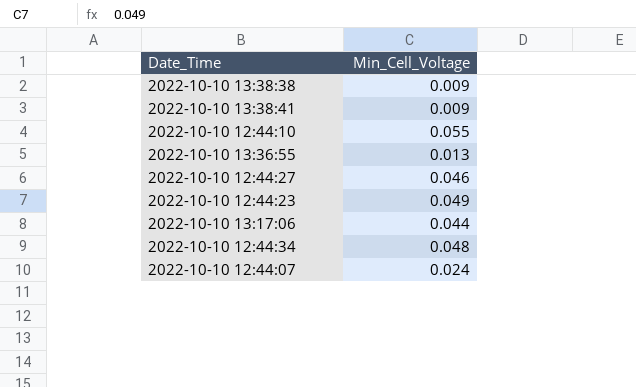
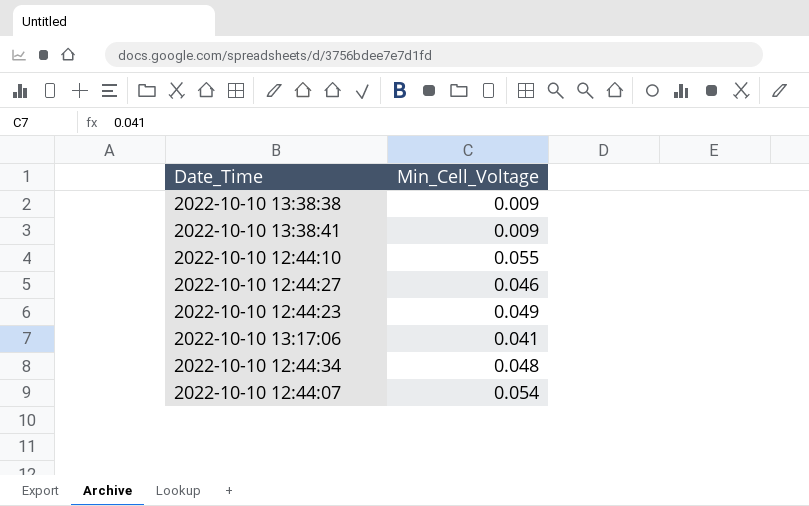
row 2022-10-10 13:36:55: 0.013 -> none
2022-10-10 13:17:06 | Min_Cell_Voltage: 0.044 -> 0.041
2022-10-10 12:44:07 | Min_Cell_Voltage: 0.024 -> 0.054

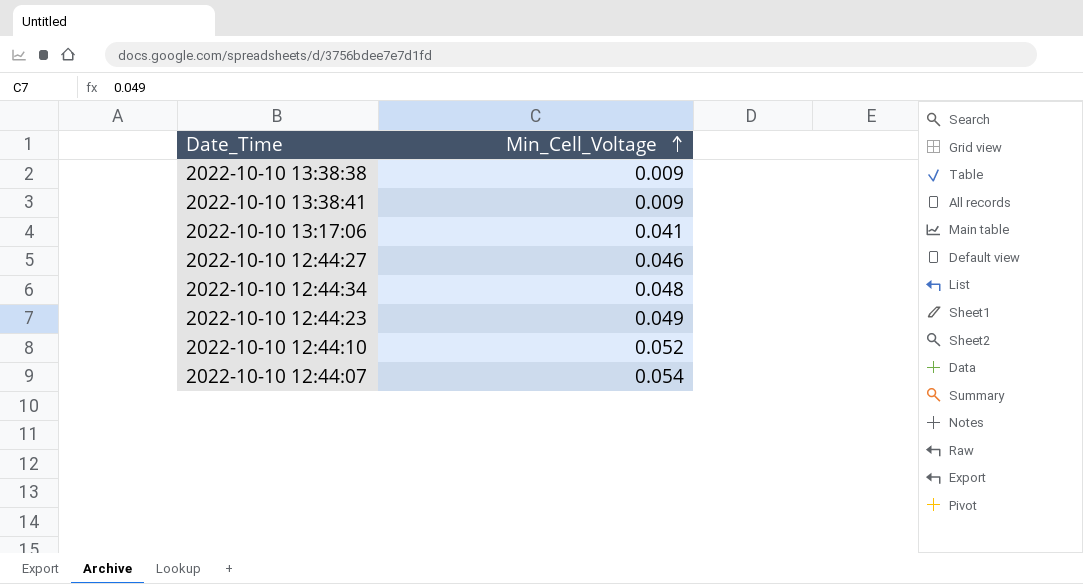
row order: none -> Min_Cell_Voltage ascending
2022-10-10 12:44:10 | Min_Cell_Voltage: 0.055 -> 0.052

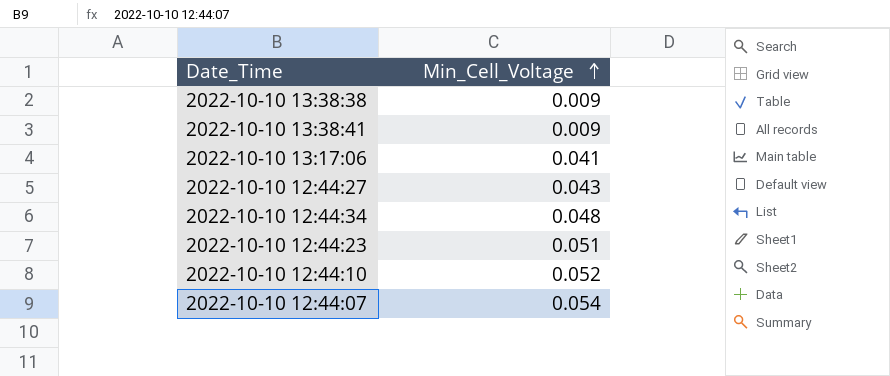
2022-10-10 12:44:27 | Min_Cell_Voltage: 0.046 -> 0.043
2022-10-10 12:44:23 | Min_Cell_Voltage: 0.049 -> 0.051

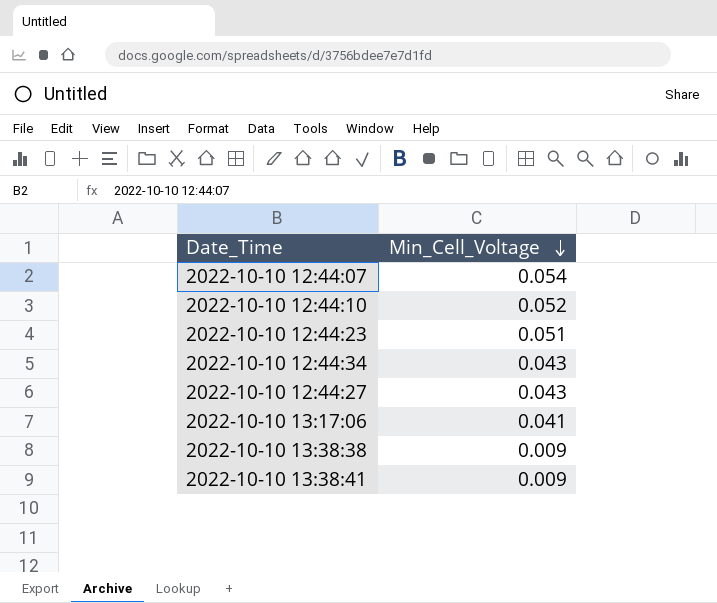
row order: Min_Cell_Voltage ascending -> Min_Cell_Voltage descending
2022-10-10 12:44:34 | Min_Cell_Voltage: 0.048 -> 0.043

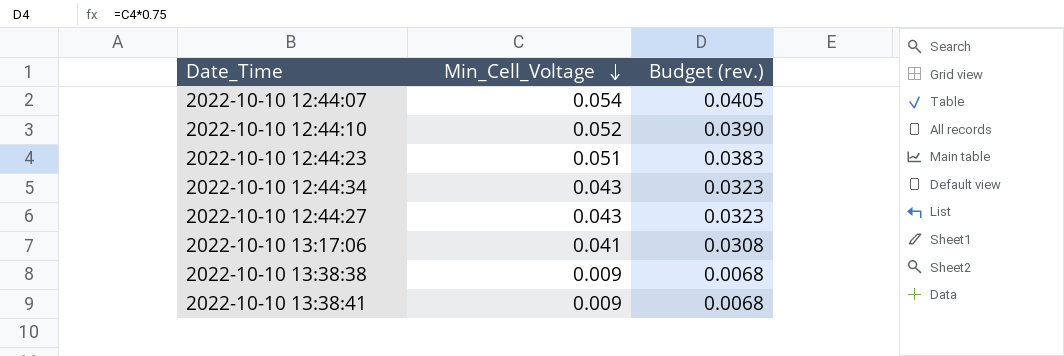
column Budget (rev.) | formula: none -> [Min_Cell_Voltage] * 0.75

